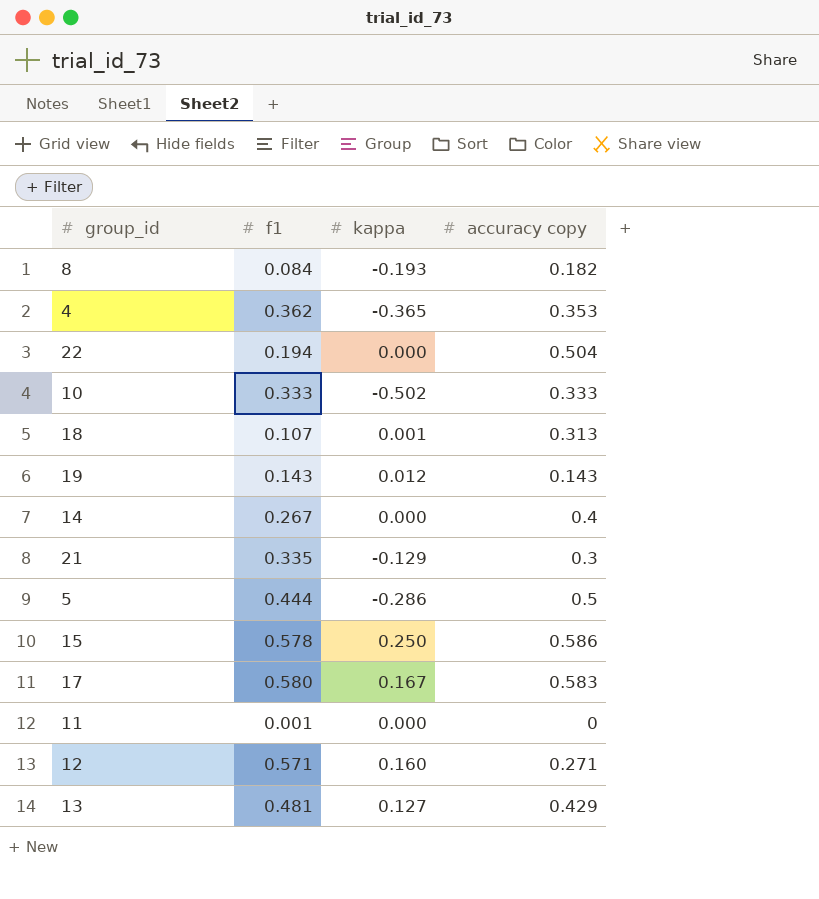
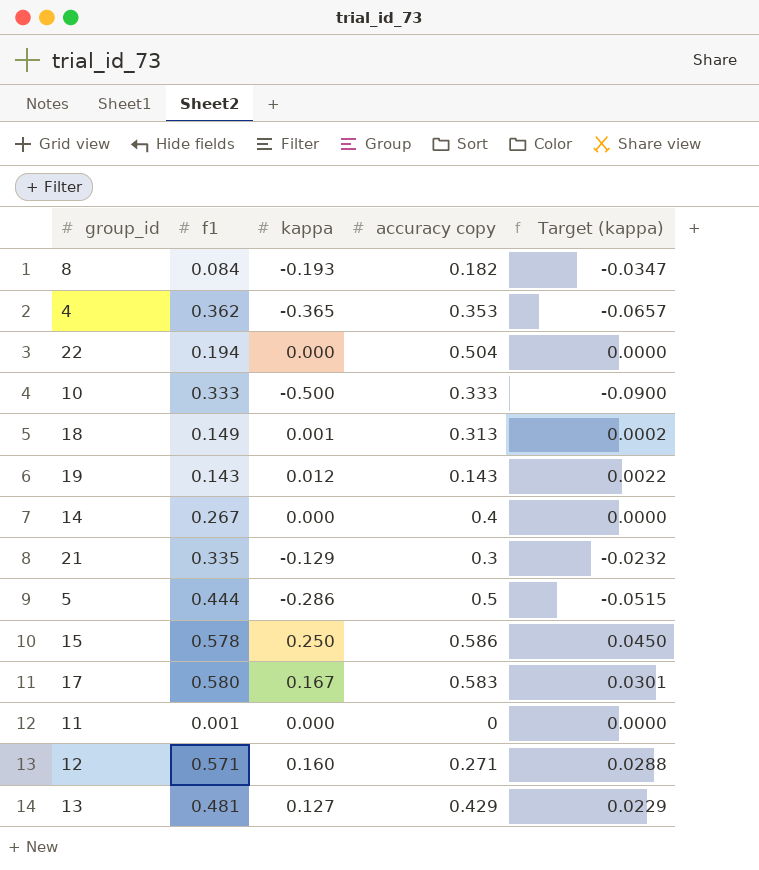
column Target (kappa) | formula: none -> [kappa] * 0.18
10 | kappa: -0.502 -> -0.500
18 | f1: 0.107 -> 0.149

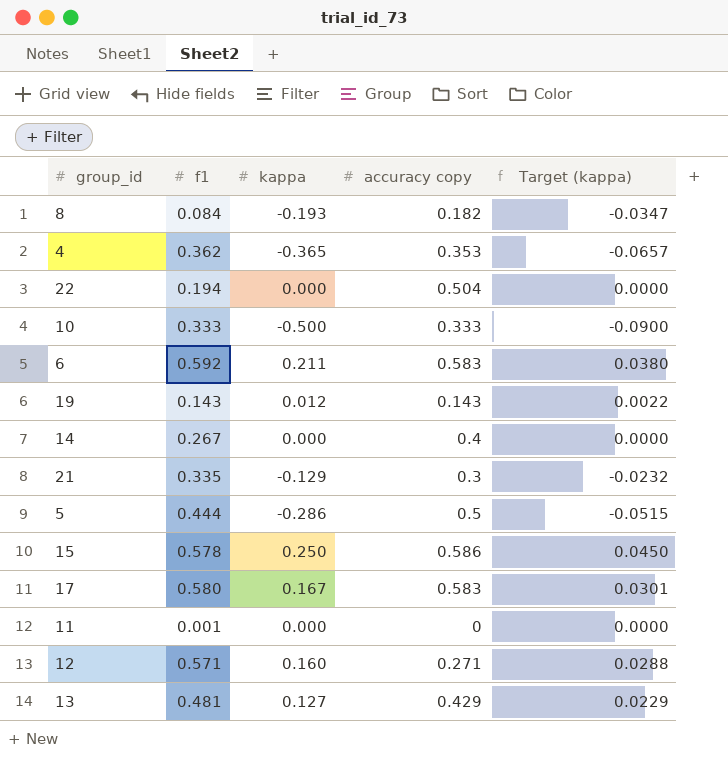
row 18: 0.149 | 0.001 | 0.313 | 0.0002 -> none
row 6: none -> 0.592 | 0.211 | 0.583 | 0.0380

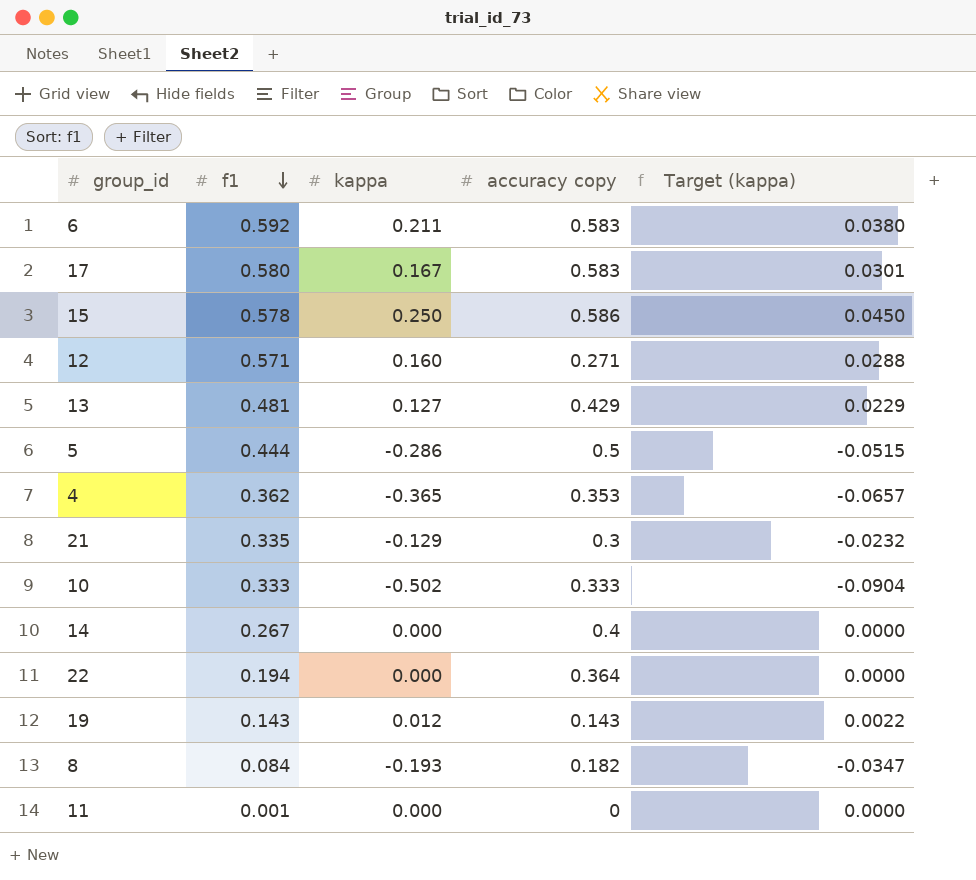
row order: none -> f1 descending
10 | kappa: -0.500 -> -0.502
10 | Target (kappa): -0.0900 -> -0.0904
22 | accuracy copy: 0.504 -> 0.364

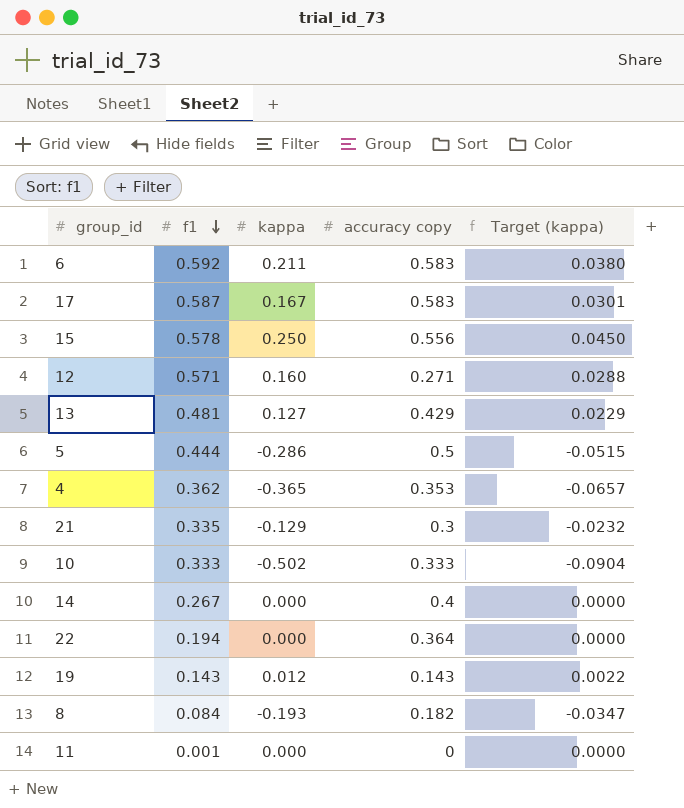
17 | f1: 0.580 -> 0.587
15 | accuracy copy: 0.586 -> 0.556

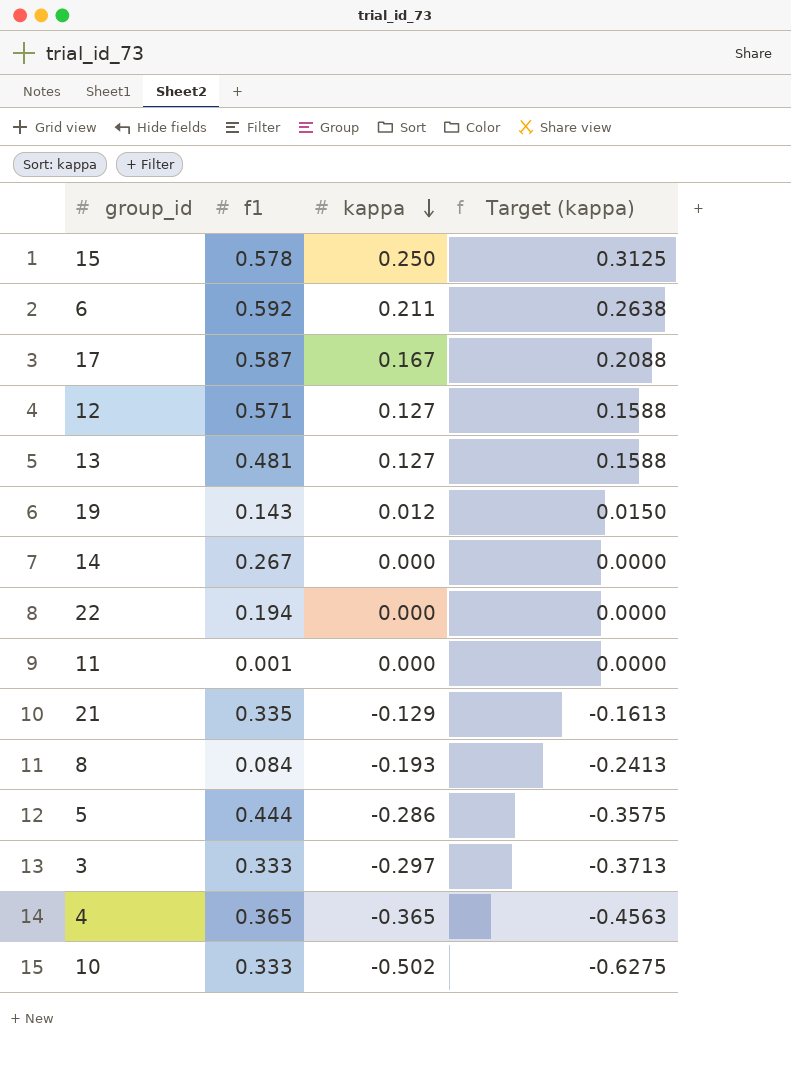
row order: f1 descending -> kappa descending
column accuracy copy | position: 4 -> none
column Target (kappa) | formula: [kappa] * 0.18 -> [kappa] * 1.25
12 | kappa: 0.160 -> 0.127
row 3: none -> 0.333 | -0.297 | -0.3713
4 | f1: 0.362 -> 0.365

